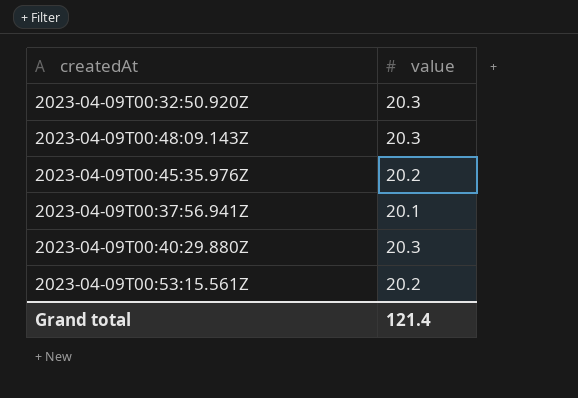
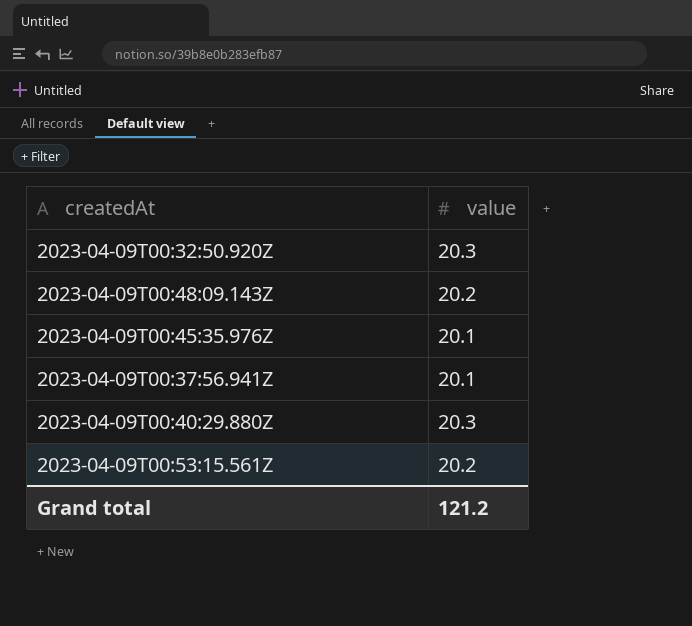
2023-04-09T00:48:09.143Z | value: 20.3 -> 20.2
2023-04-09T00:45:35.976Z | value: 20.2 -> 20.1
Grand total | value: 121.4 -> 121.2

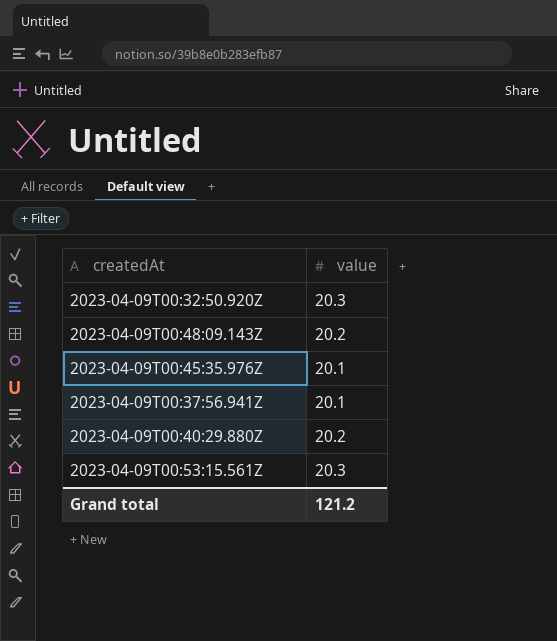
2023-04-09T00:40:29.880Z | value: 20.3 -> 20.2
2023-04-09T00:53:15.561Z | value: 20.2 -> 20.3

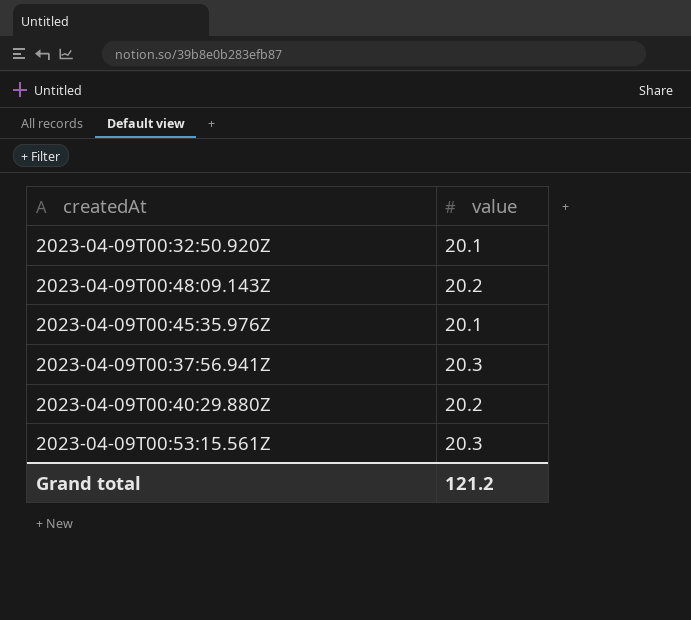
2023-04-09T00:32:50.920Z | value: 20.3 -> 20.1
2023-04-09T00:37:56.941Z | value: 20.1 -> 20.3

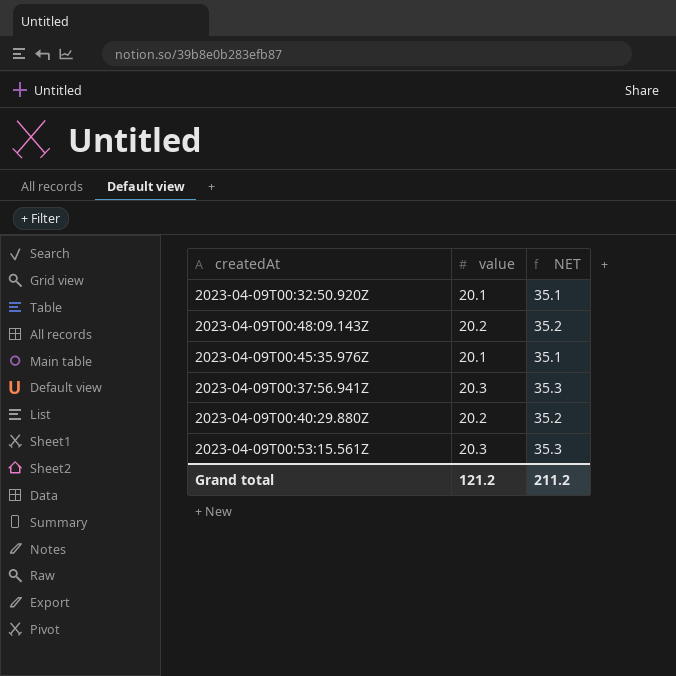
column NET | formula: none -> [value] + 15

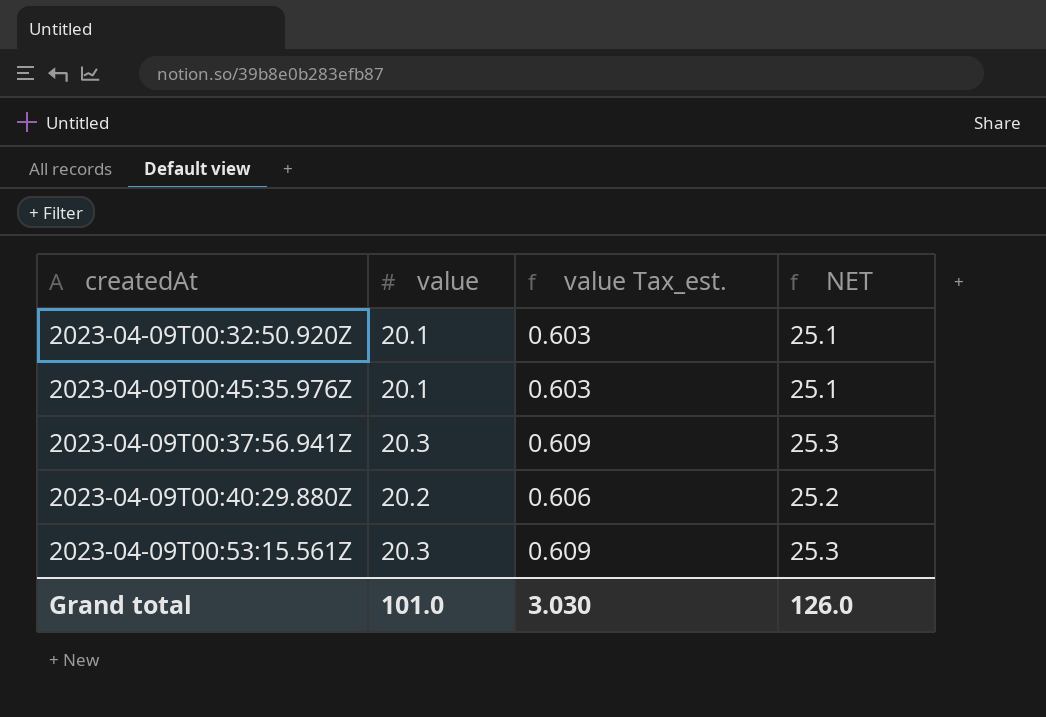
column value Tax_est. | formula: none -> [value] * 0.03
column NET | formula: [value] + 15 -> [value] + 5
row 2023-04-09T00:48:09.143Z: 20.2 | 35.2 -> none
Grand total | value: 121.2 -> 101.0
Grand total | NET: 211.2 -> 126.0

